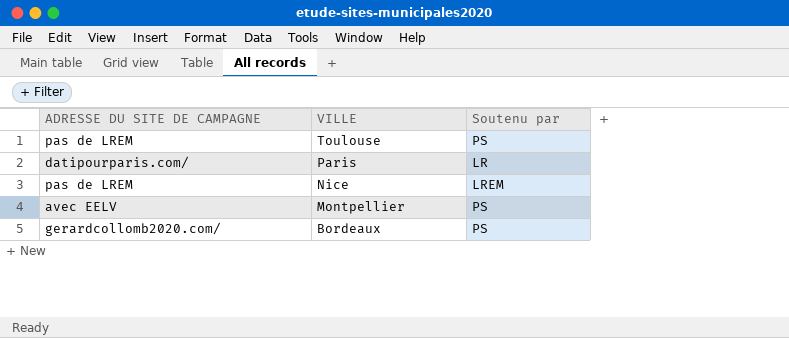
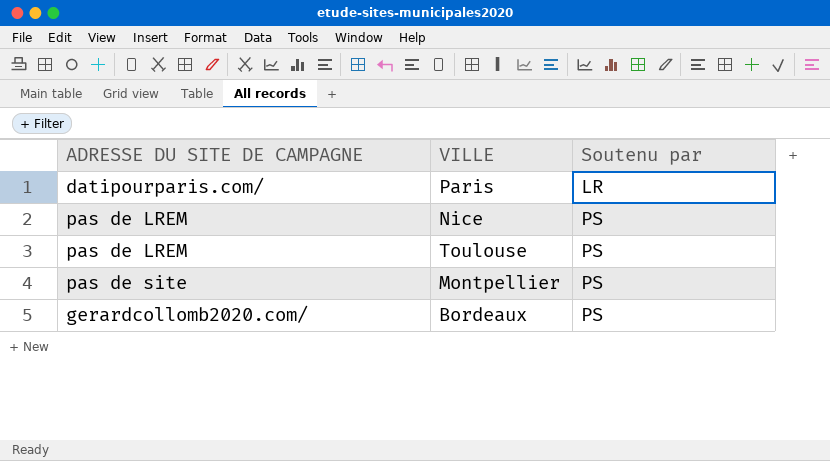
row order: VILLE descending -> Soutenu par ascending
Nice | Soutenu par: LREM -> PS
Montpellier | ADRESSE DU SITE DE CAMPAGNE: avec EELV -> pas de site

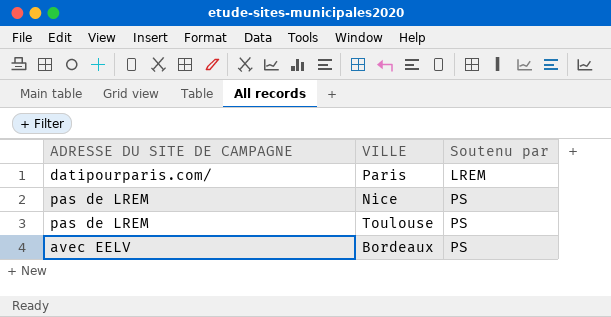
row Montpellier: pas de site | PS -> none
Paris | Soutenu par: LR -> LREM
Bordeaux | ADRESSE DU SITE DE CAMPAGNE: gerardcollomb2020.com/ -> avec EELV

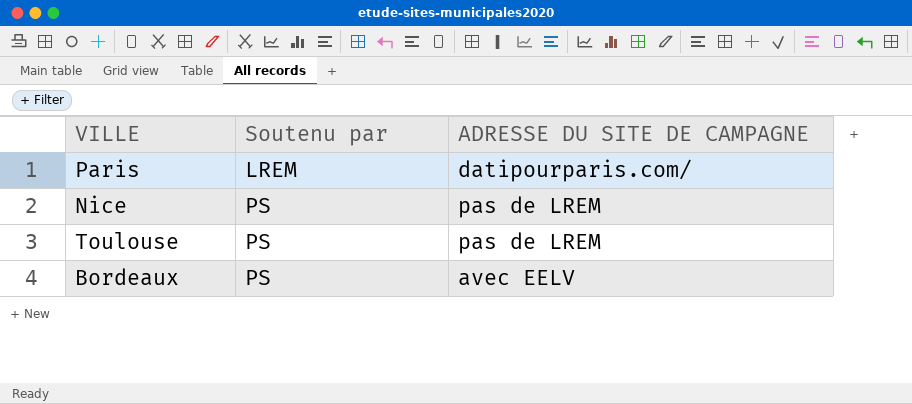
column ADRESSE DU SITE DE CAMPAGNE | position: 1 -> 3

